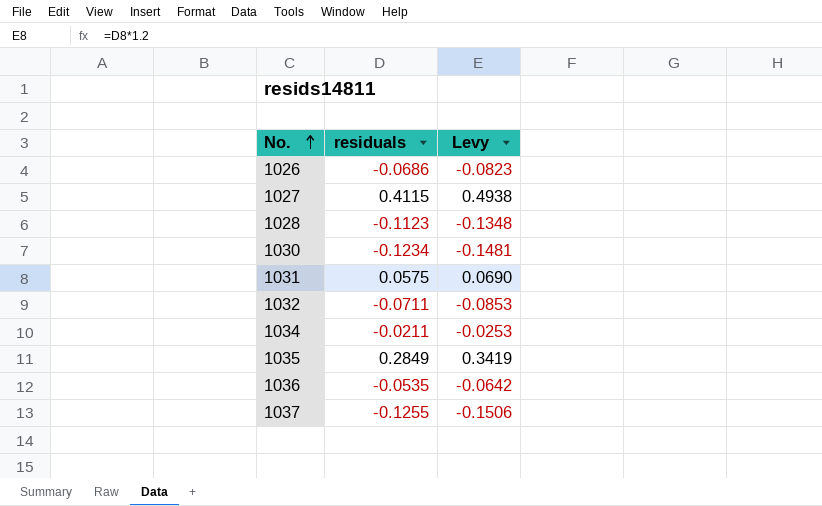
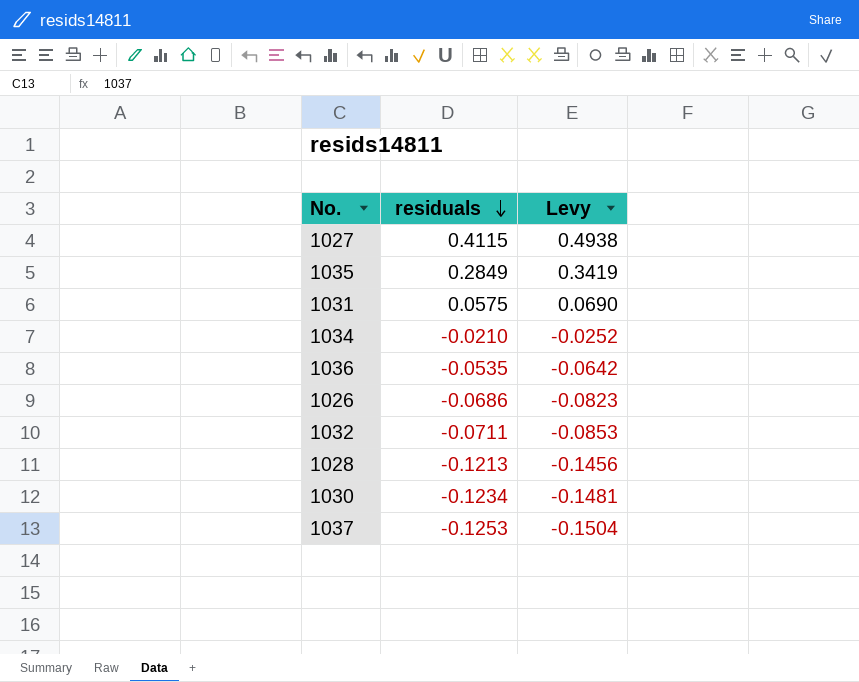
row order: No. ascending -> residuals descending
1034 | residuals: -0.0211 -> -0.0210
1034 | Levy: -0.0253 -> -0.0252
1028 | residuals: -0.1123 -> -0.1213
1028 | Levy: -0.1348 -> -0.1456
1037 | residuals: -0.1255 -> -0.1253
1037 | Levy: -0.1506 -> -0.1504

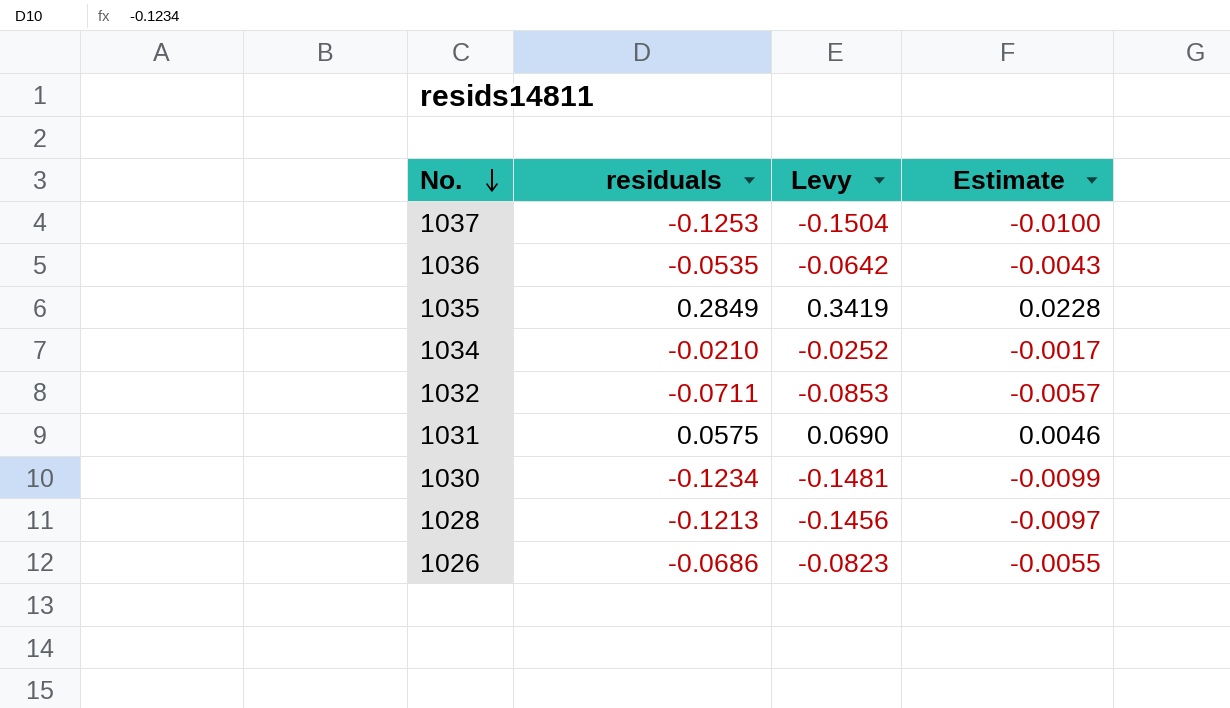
row order: residuals descending -> No. descending
column Estimate | formula: none -> [residuals] * 0.08
row 1027: 0.4115 | 0.4938 -> none

